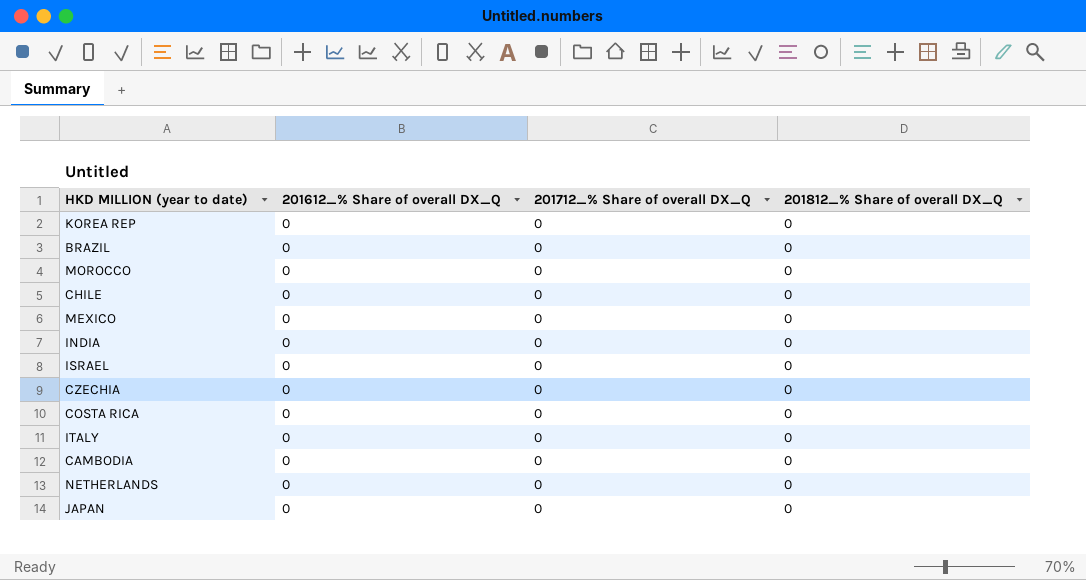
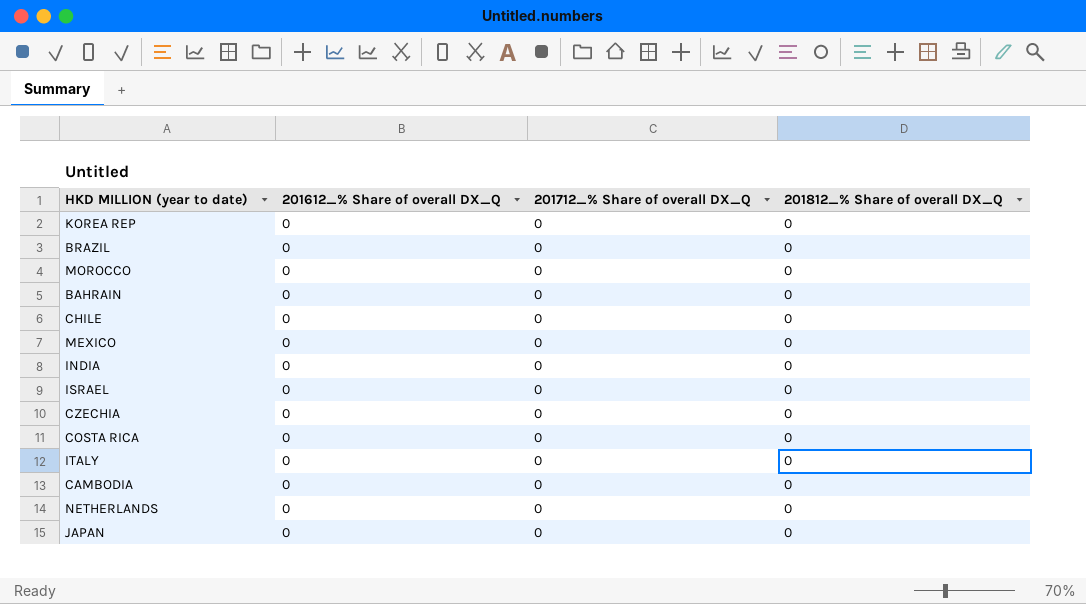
row BAHRAIN: none -> 0 | 0 | 0

